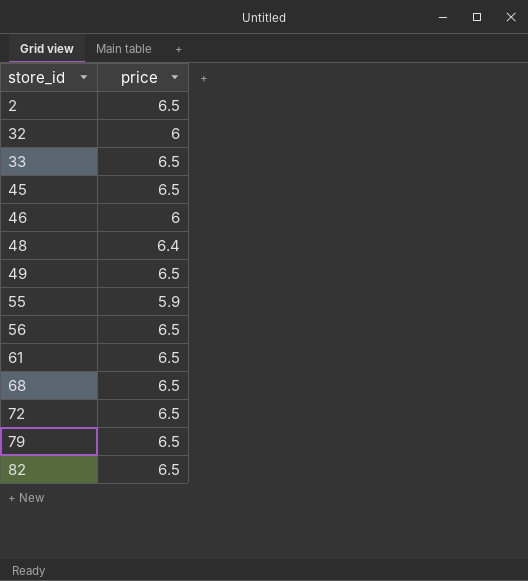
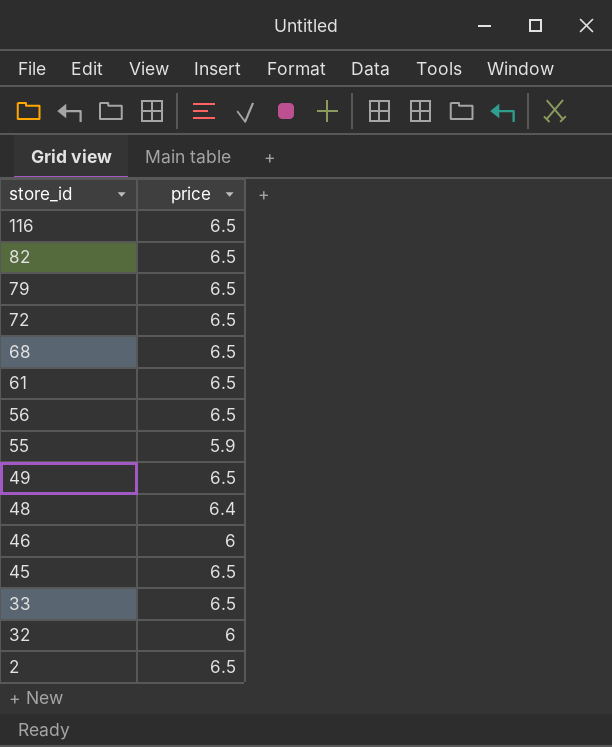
row order: store_id ascending -> store_id descending
row 116: none -> 6.5

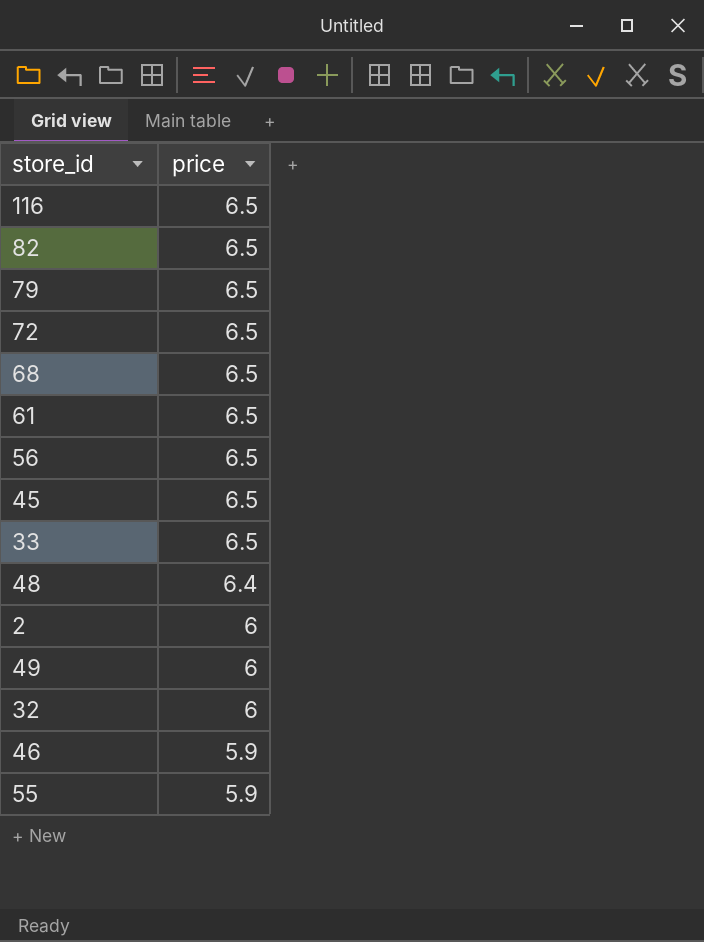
row order: store_id descending -> price descending
2 | price: 6.5 -> 6
49 | price: 6.5 -> 6
46 | price: 6 -> 5.9

